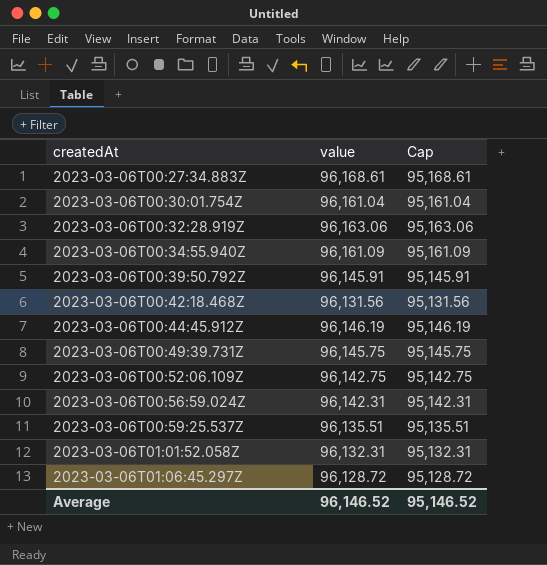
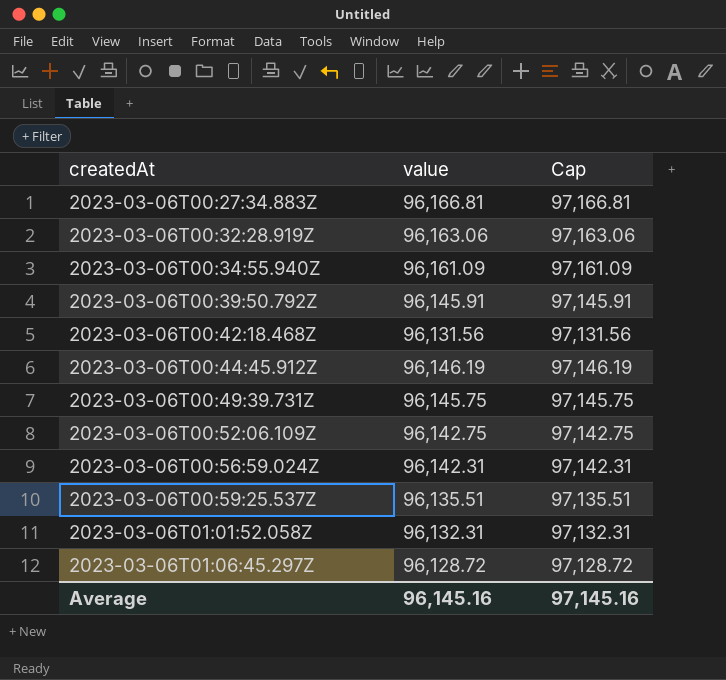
column Cap | formula: [value] - 1000 -> [value] + 1000
row 2023-03-06T00:30:01.754Z: 96,161.04 | 95,161.04 -> none
2023-03-06T00:27:34.883Z | value: 96,168.61 -> 96,166.81
Average | value: 96,146.52 -> 96,145.16
Average | Cap: 95,146.52 -> 97,145.16

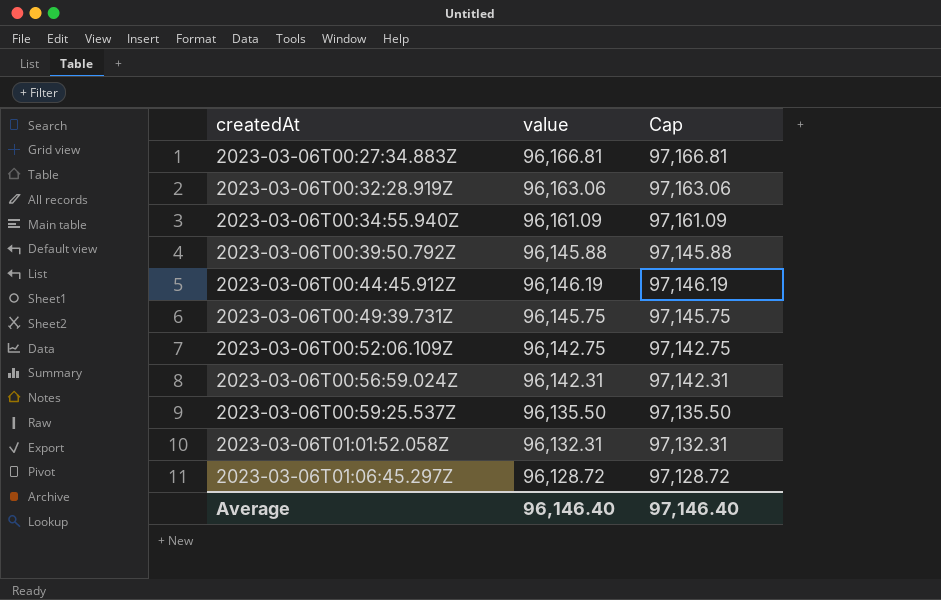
row 2023-03-06T00:42:18.468Z: 96,131.56 | 97,131.56 -> none
2023-03-06T00:39:50.792Z | value: 96,145.91 -> 96,145.88
2023-03-06T00:39:50.792Z | Cap: 97,145.91 -> 97,145.88
2023-03-06T00:59:25.537Z | value: 96,135.51 -> 96,135.50
2023-03-06T00:59:25.537Z | Cap: 97,135.51 -> 97,135.50
Average | value: 96,145.16 -> 96,146.40
Average | Cap: 97,145.16 -> 97,146.40

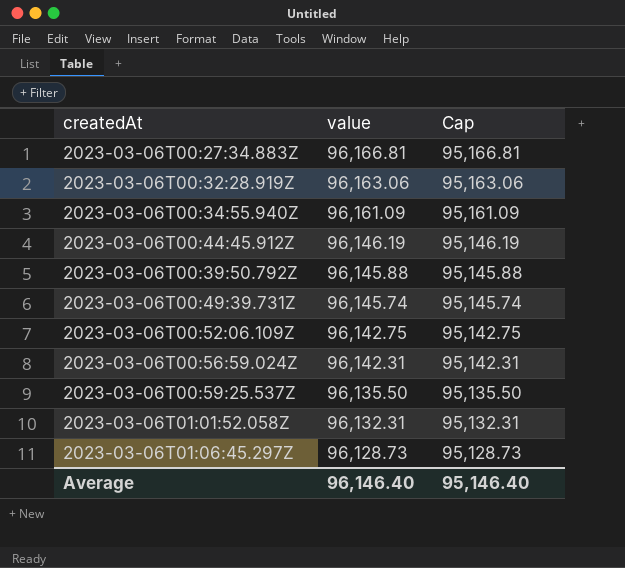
row order: createdAt ascending -> value descending
column Cap | formula: [value] + 1000 -> [value] - 1000
2023-03-06T00:49:39.731Z | value: 96,145.75 -> 96,145.74
2023-03-06T01:06:45.297Z | value: 96,128.72 -> 96,128.73
Average | Cap: 97,146.40 -> 95,146.40

